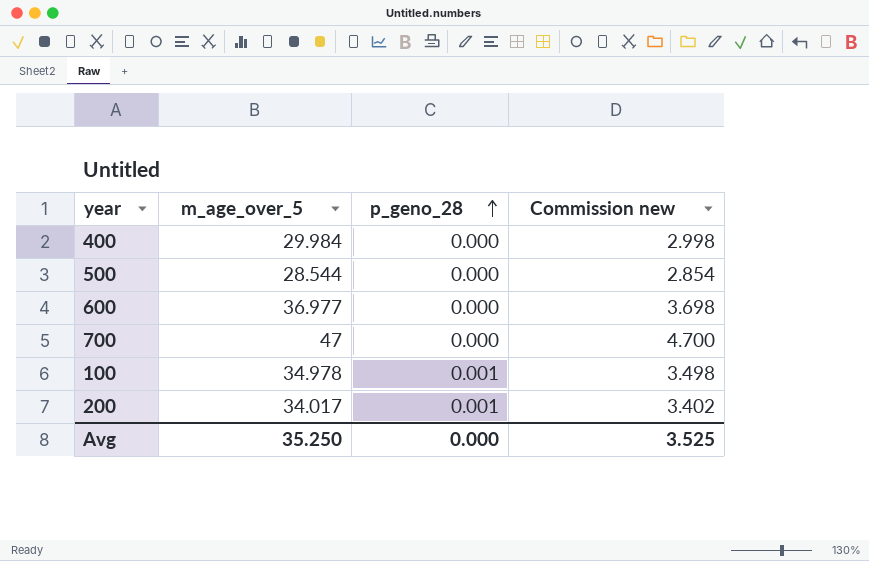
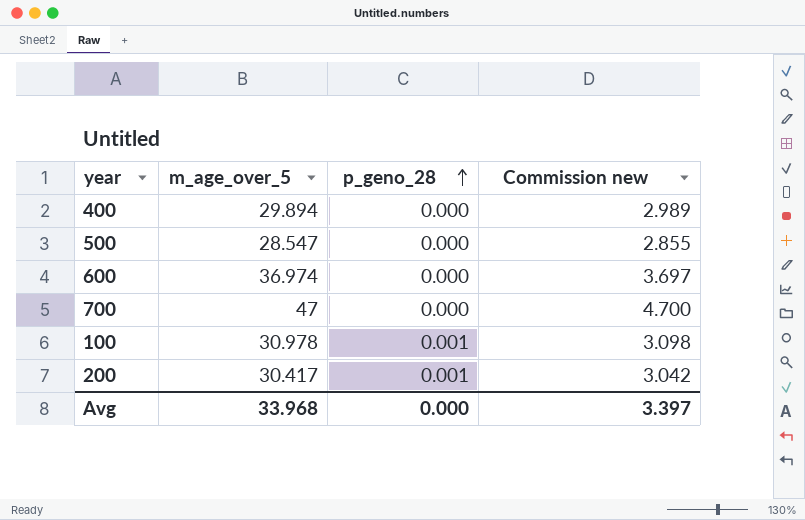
400 | m_age_over_5: 29.984 -> 29.894
400 | Commission new: 2.998 -> 2.989
500 | m_age_over_5: 28.544 -> 28.547
500 | Commission new: 2.854 -> 2.855
600 | m_age_over_5: 36.977 -> 36.974
600 | Commission new: 3.698 -> 3.697
100 | m_age_over_5: 34.978 -> 30.978
100 | Commission new: 3.498 -> 3.098
200 | m_age_over_5: 34.017 -> 30.417
200 | Commission new: 3.402 -> 3.042
Avg | m_age_over_5: 35.250 -> 33.968
Avg | Commission new: 3.525 -> 3.397

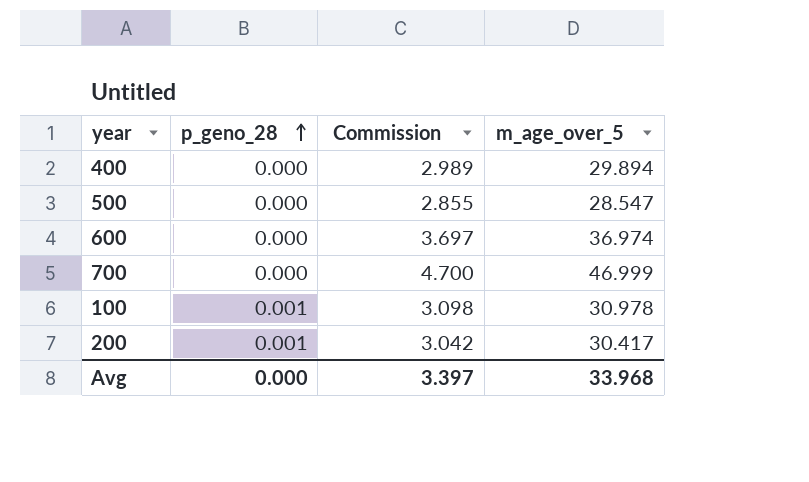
column name: Commission new -> Commission
column m_age_over_5 | position: 2 -> 4
700 | m_age_over_5: 47 -> 46.999

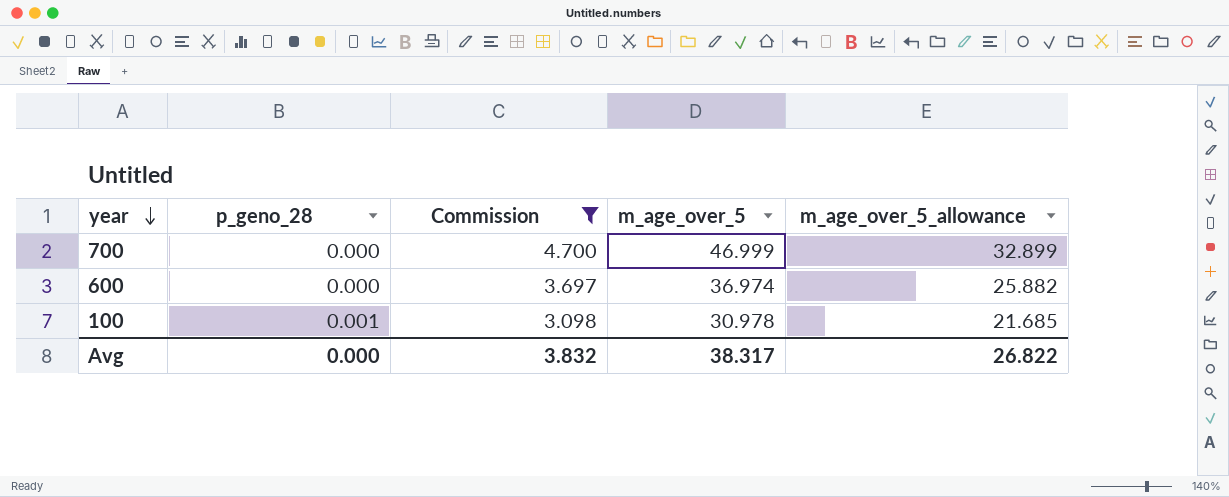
filter: none -> Commission >= 3.098
row order: p_geno_28 ascending -> year descending
column m_age_over_5_allowance | formula: none -> [m_age_over_5] * 0.7
Avg | Commission: 3.397 -> 3.832
Avg | m_age_over_5: 33.968 -> 38.317

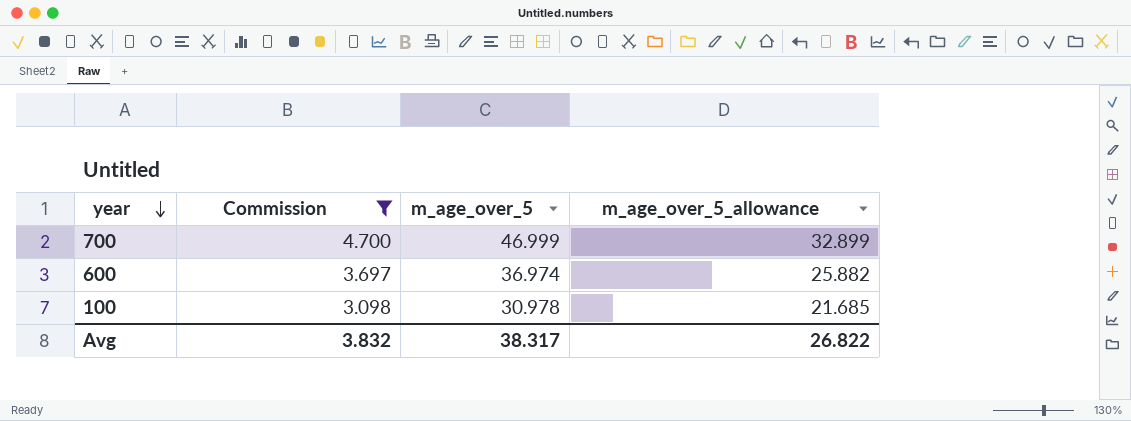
column p_geno_28 | position: 2 -> none

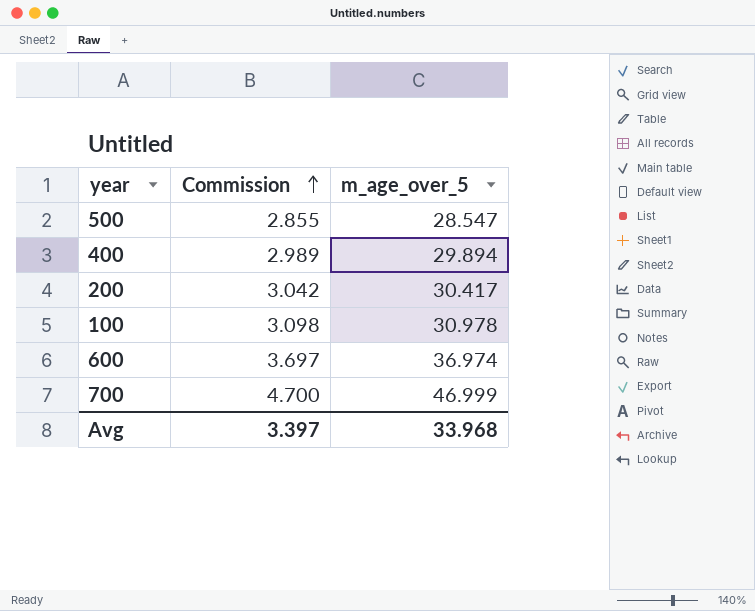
filter: Commission >= 3.098 -> none
row order: year descending -> Commission ascending
column m_age_over_5_allowance | formula: [m_age_over_5] * 0.7 -> none
Avg | Commission: 3.832 -> 3.397
Avg | m_age_over_5: 38.317 -> 33.968

